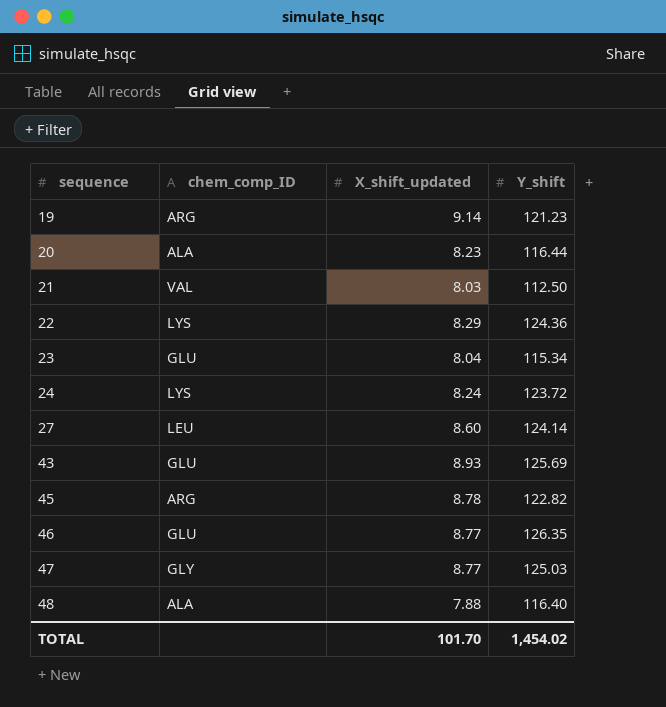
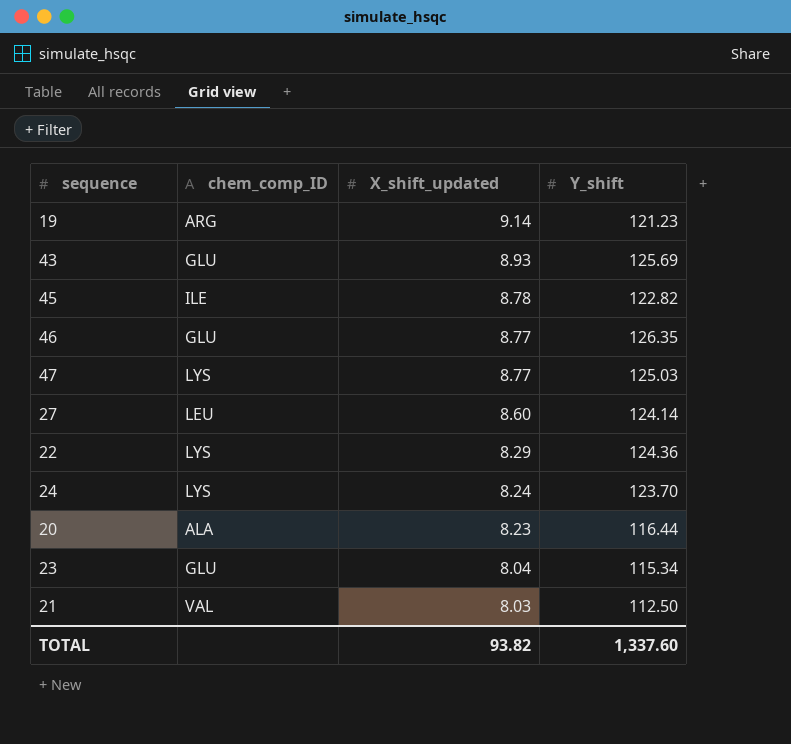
row order: sequence ascending -> X_shift_updated descending
row 48: ALA | 7.88 | 116.40 -> none
45 | chem_comp_ID: ARG -> ILE
47 | chem_comp_ID: GLY -> LYS
24 | Y_shift: 123.72 -> 123.70
TOTAL | X_shift_updated: 101.70 -> 93.82
TOTAL | Y_shift: 1,454.02 -> 1,337.60

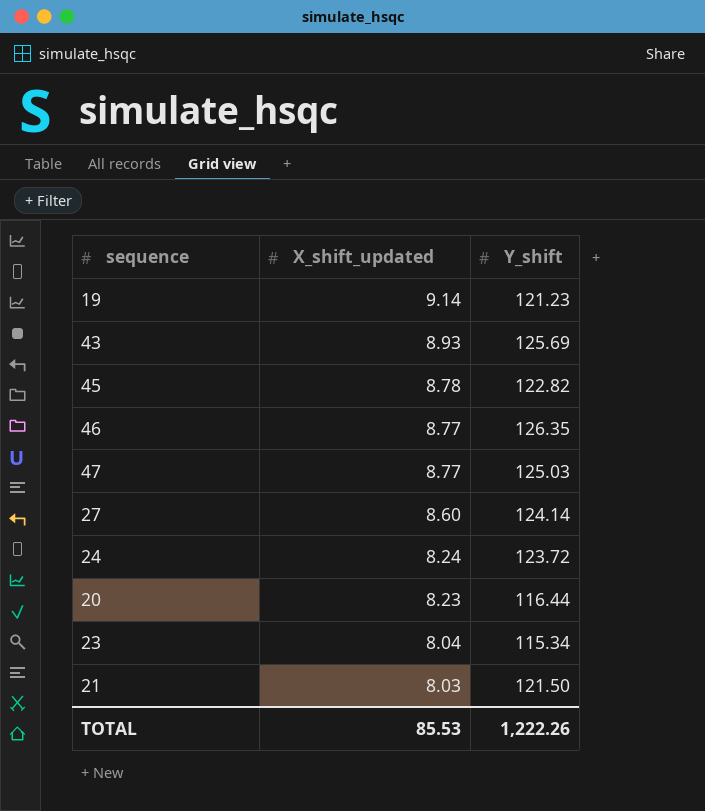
column chem_comp_ID | position: 2 -> none
row 22: LYS | 8.29 | 124.36 -> none
24 | Y_shift: 123.70 -> 123.72
21 | Y_shift: 112.50 -> 121.50
TOTAL | X_shift_updated: 93.82 -> 85.53
TOTAL | Y_shift: 1,337.60 -> 1,222.26

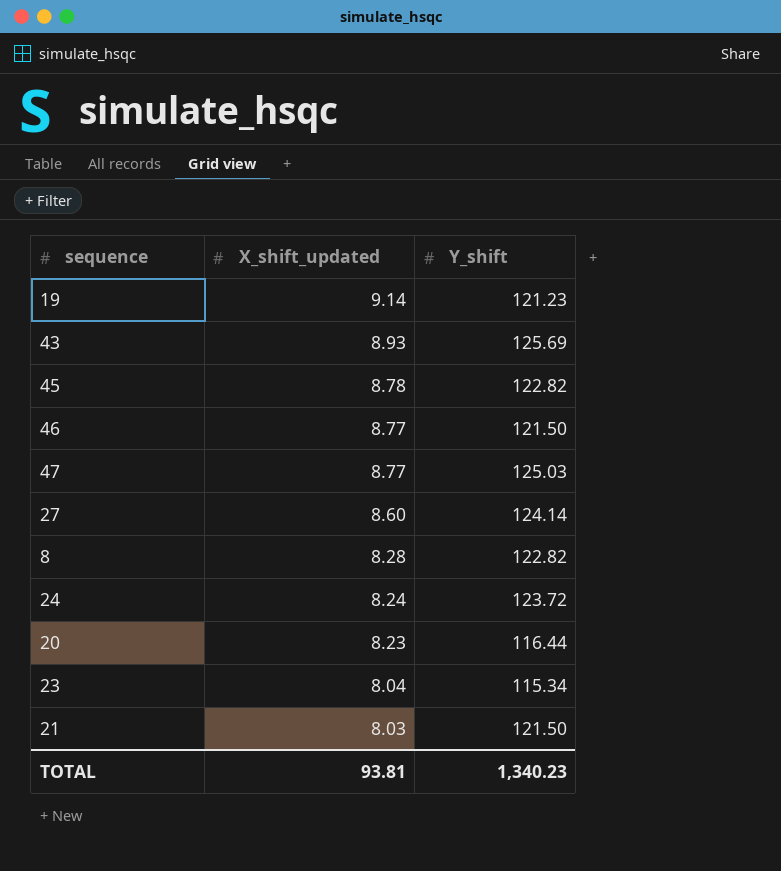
46 | Y_shift: 126.35 -> 121.50
row 8: none -> 8.28 | 122.82
TOTAL | X_shift_updated: 85.53 -> 93.81
TOTAL | Y_shift: 1,222.26 -> 1,340.23

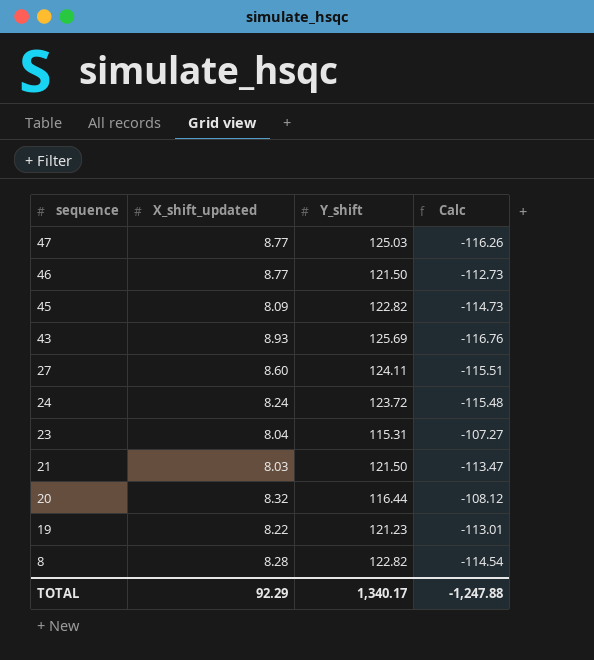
row order: X_shift_updated descending -> sequence descending
column Calc | formula: none -> [X_shift_updated] - [Y_shift]
45 | X_shift_updated: 8.78 -> 8.09
27 | Y_shift: 124.14 -> 124.11
23 | Y_shift: 115.34 -> 115.31
20 | X_shift_updated: 8.23 -> 8.32
19 | X_shift_updated: 9.14 -> 8.22
TOTAL | X_shift_updated: 93.81 -> 92.29
TOTAL | Y_shift: 1,340.23 -> 1,340.17

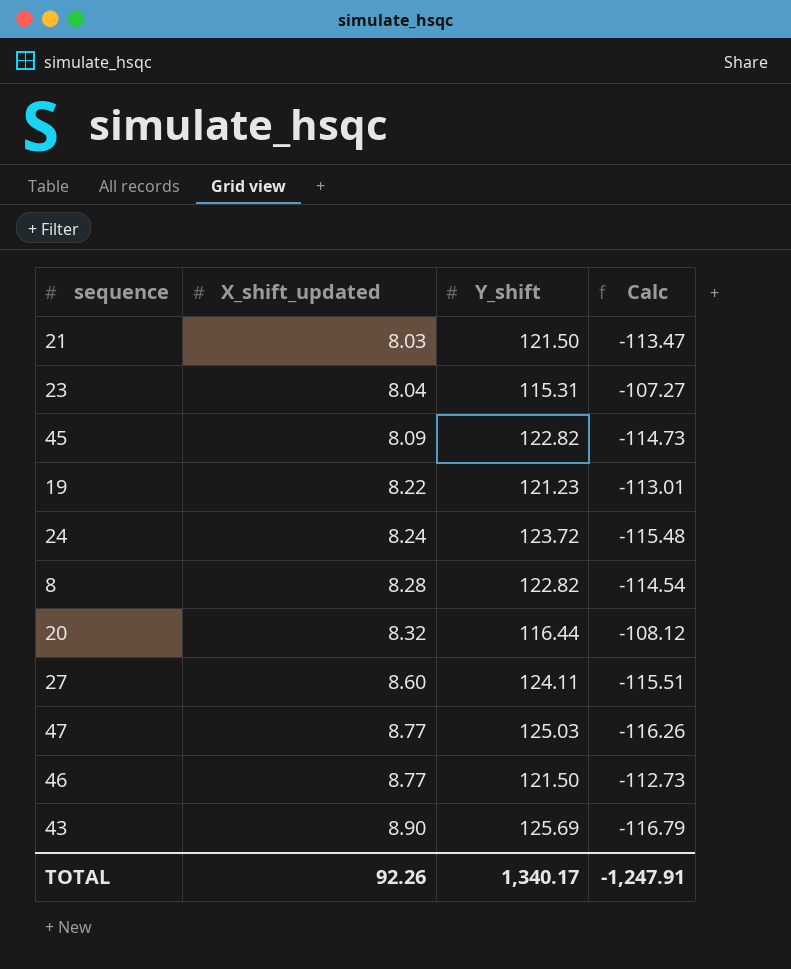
row order: sequence descending -> X_shift_updated ascending
43 | X_shift_updated: 8.93 -> 8.90
43 | Calc: -116.76 -> -116.79
TOTAL | X_shift_updated: 92.29 -> 92.26
TOTAL | Calc: -1,247.88 -> -1,247.91

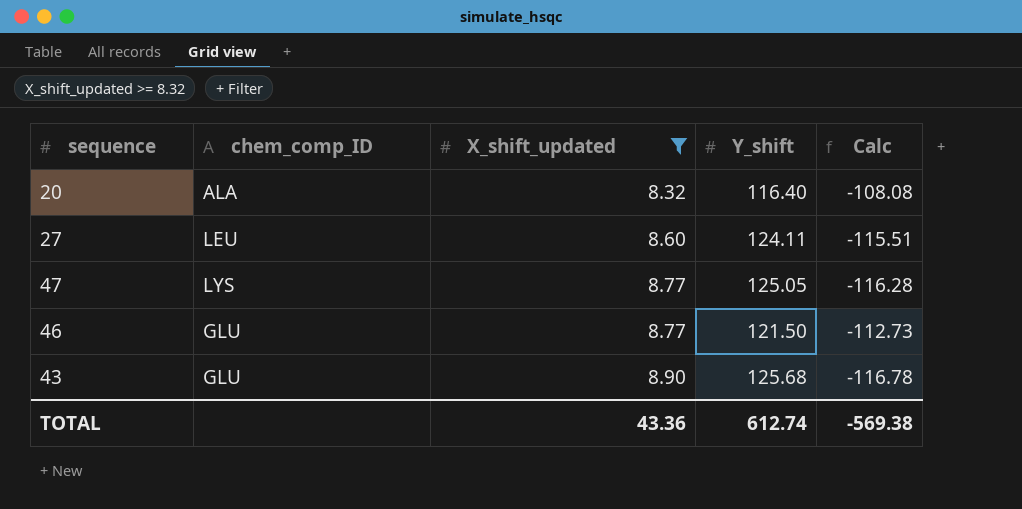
filter: none -> X_shift_updated >= 8.32
column chem_comp_ID | position: none -> 2
20 | Y_shift: 116.44 -> 116.40
20 | Calc: -108.12 -> -108.08
47 | Y_shift: 125.03 -> 125.05
47 | Calc: -116.26 -> -116.28
43 | Y_shift: 125.69 -> 125.68
43 | Calc: -116.79 -> -116.78
TOTAL | X_shift_updated: 92.26 -> 43.36
TOTAL | Y_shift: 1,340.17 -> 612.74
TOTAL | Calc: -1,247.91 -> -569.38

